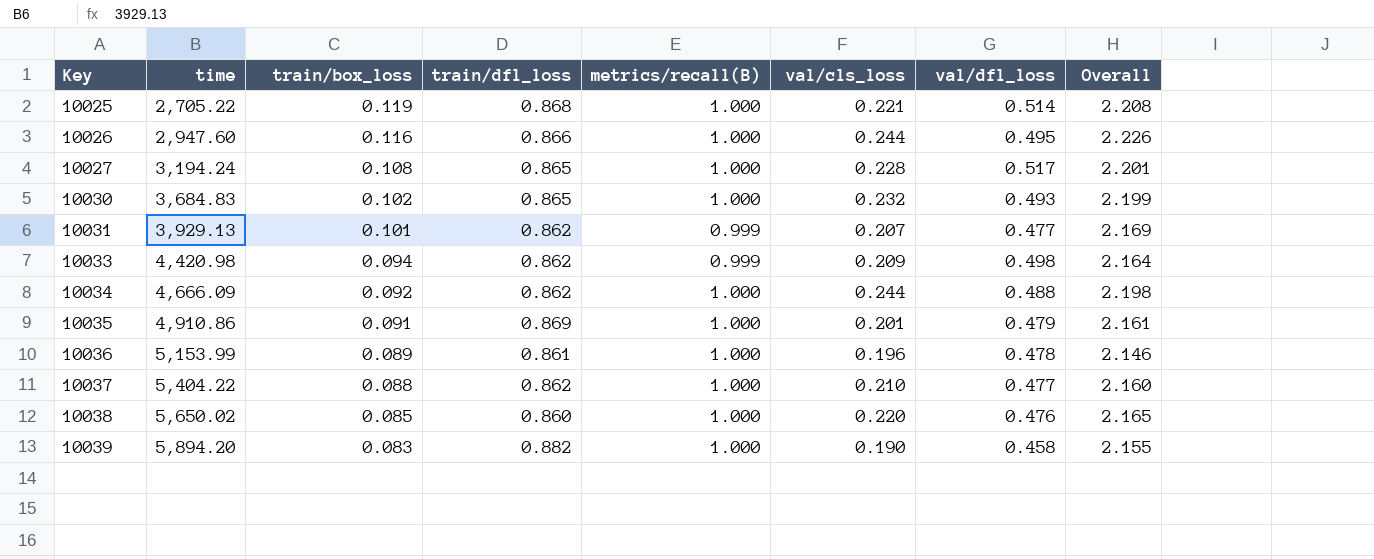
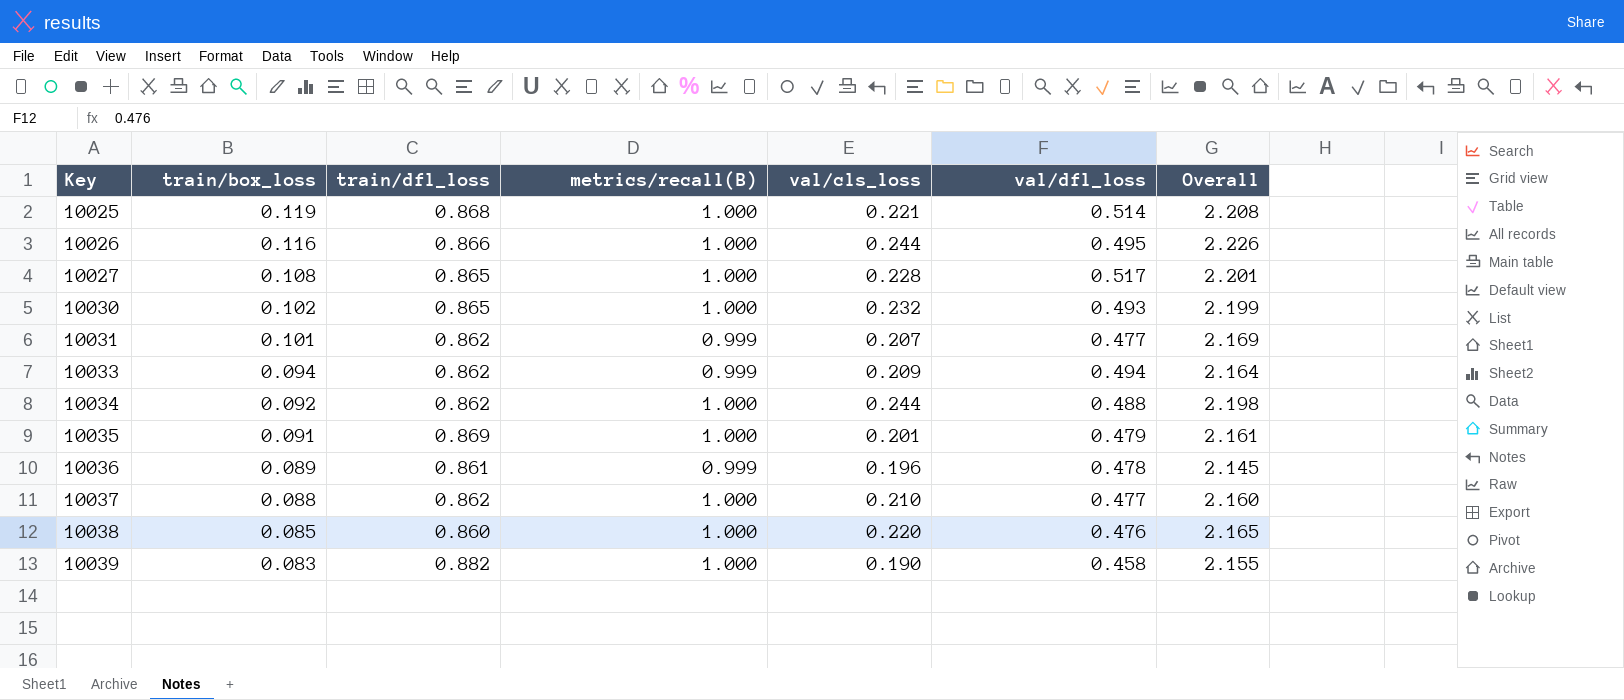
column time | position: 2 -> none
10033 | val/dfl_loss: 0.498 -> 0.494
10036 | metrics/recall(B): 1.000 -> 0.999
10036 | Overall: 2.146 -> 2.145

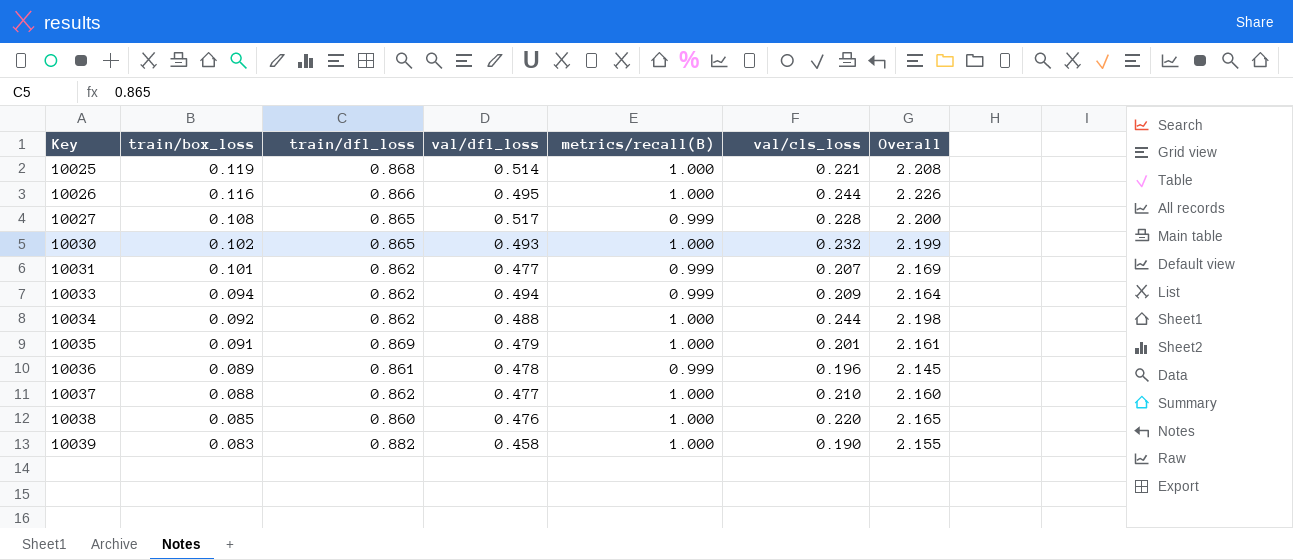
column val/dfl_loss | position: 6 -> 4
10027 | metrics/recall(B): 1.000 -> 0.999
10027 | Overall: 2.201 -> 2.200

